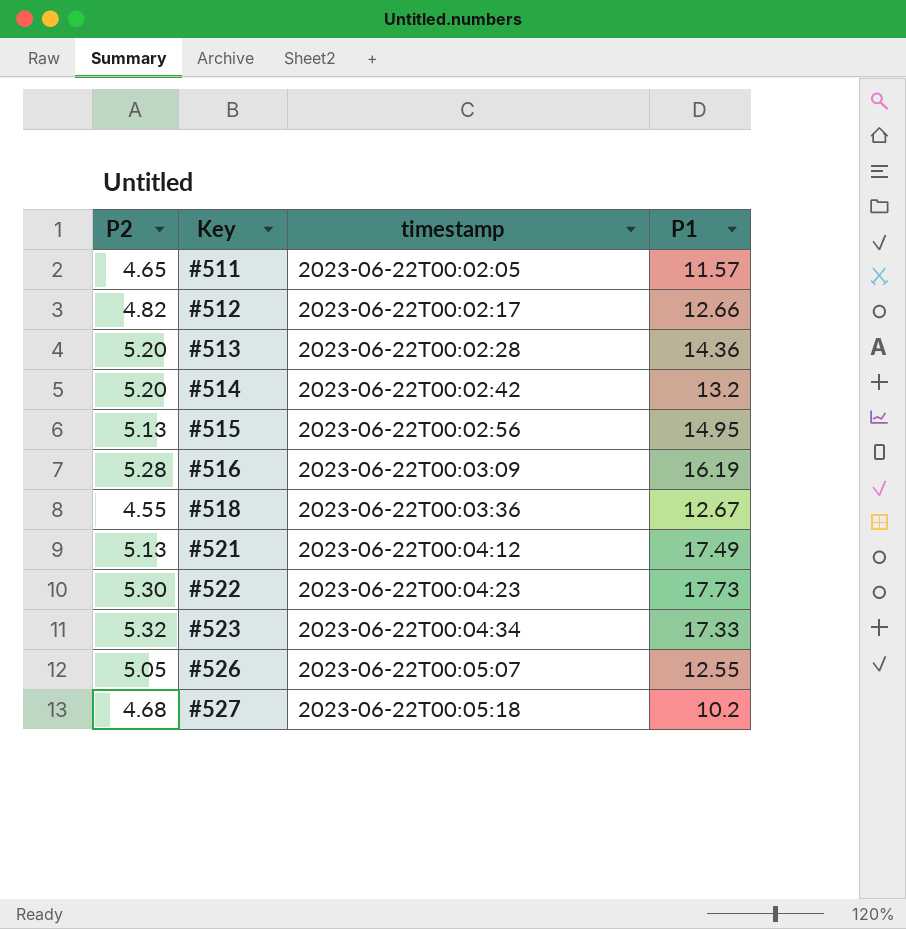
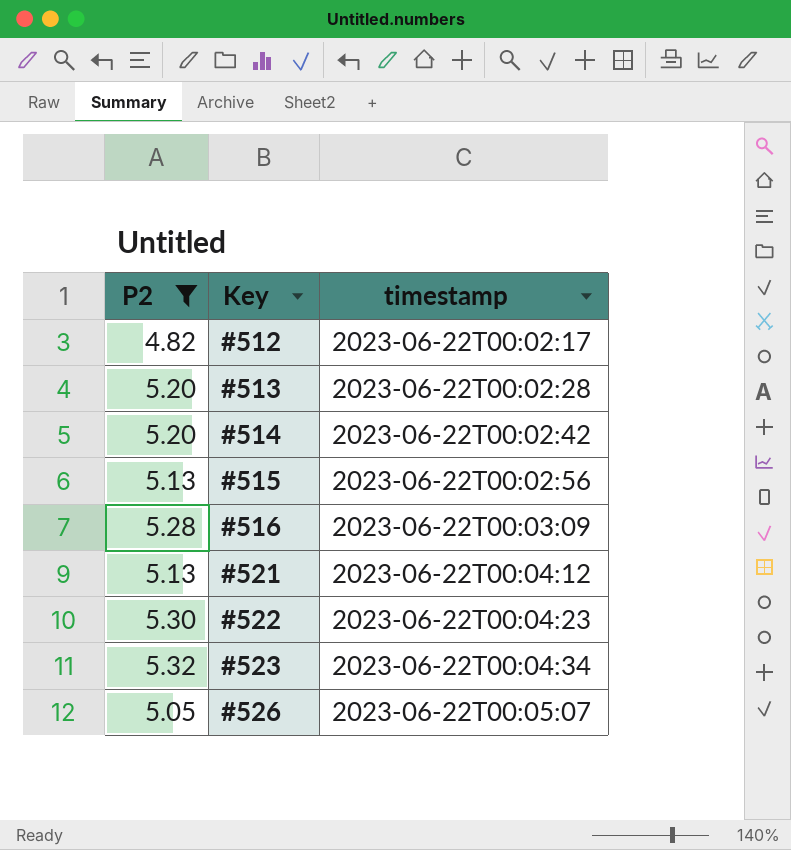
filter: none -> P2 >= 4.82
column P1 | position: 4 -> none

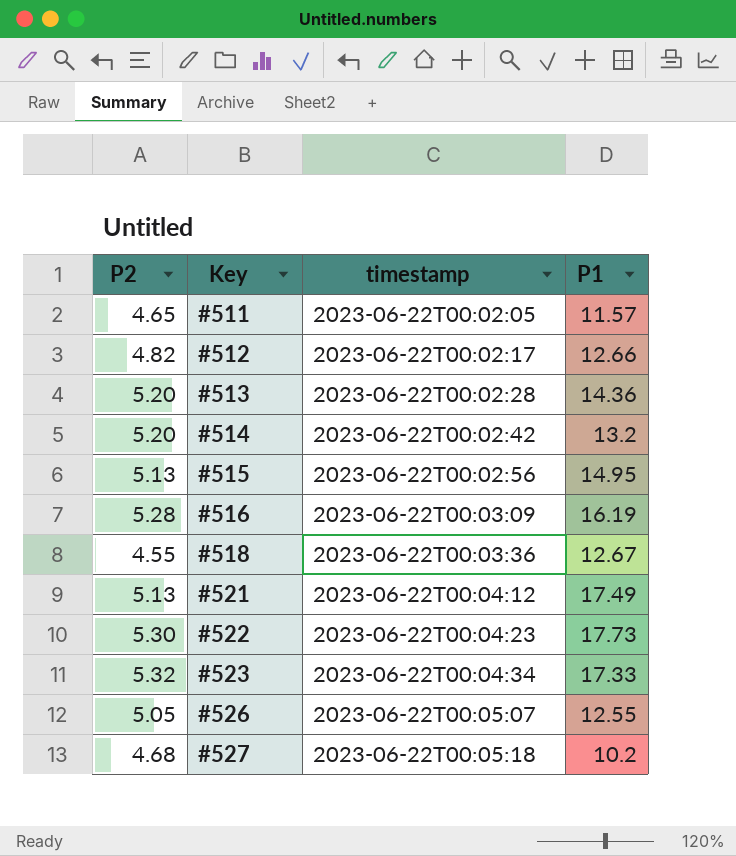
filter: P2 >= 4.82 -> none
column P1 | position: none -> 4

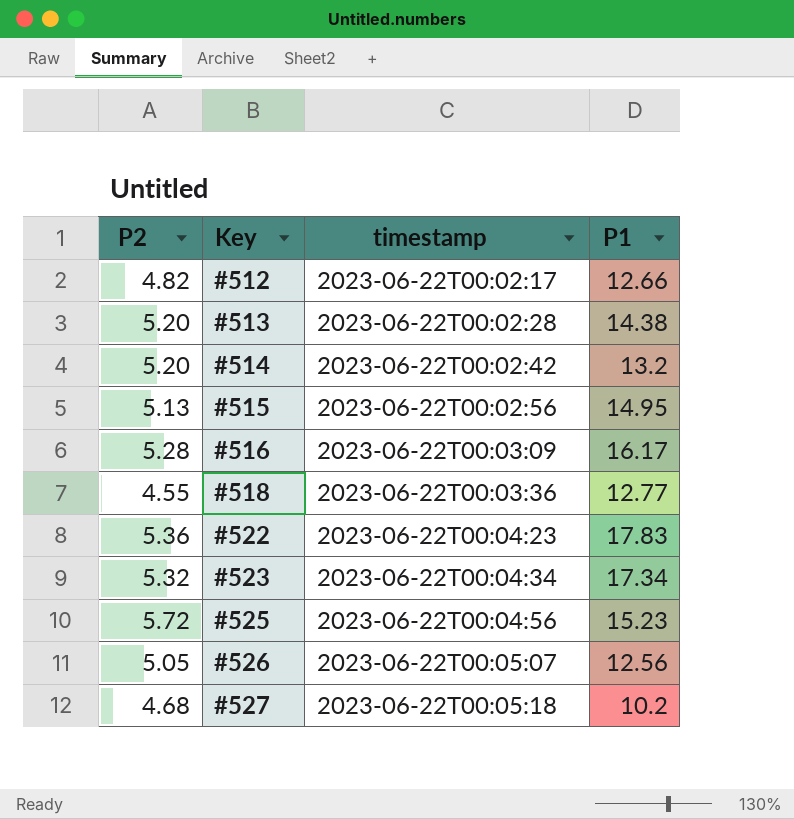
row #511: 4.65 | 2023-06-22T00:02:05 | 11.57 -> none
row #521: 5.13 | 2023-06-22T00:04:12 | 17.49 -> none
#513 | P1: 14.36 -> 14.38
#516 | P1: 16.19 -> 16.17
#518 | P1: 12.67 -> 12.77
#522 | P2: 5.30 -> 5.36
#522 | P1: 17.73 -> 17.83
#523 | P1: 17.33 -> 17.34
row #525: none -> 5.72 | 2023-06-22T00:04:56 | 15.23
#526 | P1: 12.55 -> 12.56

